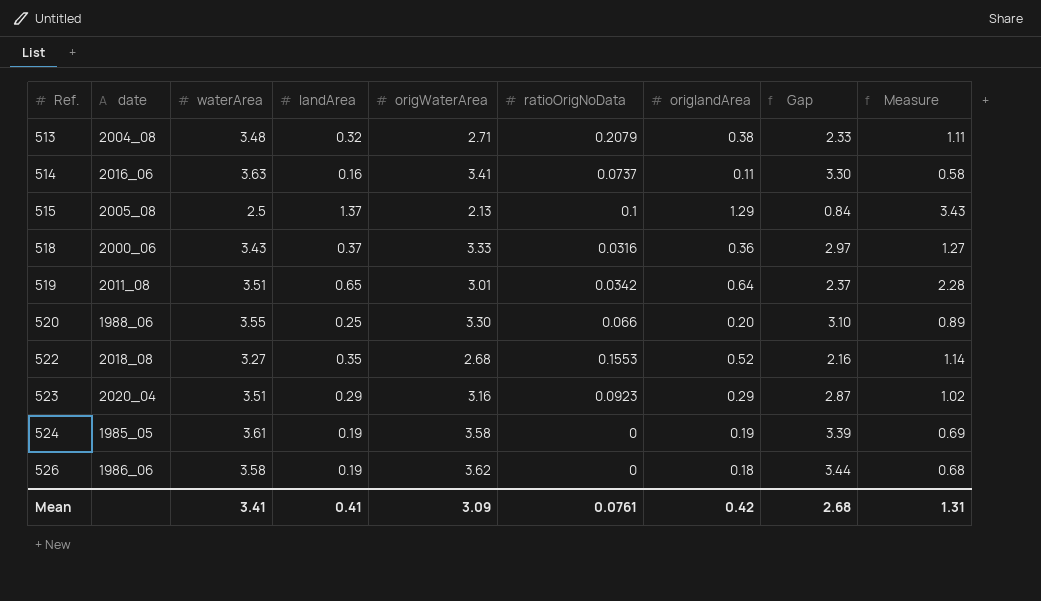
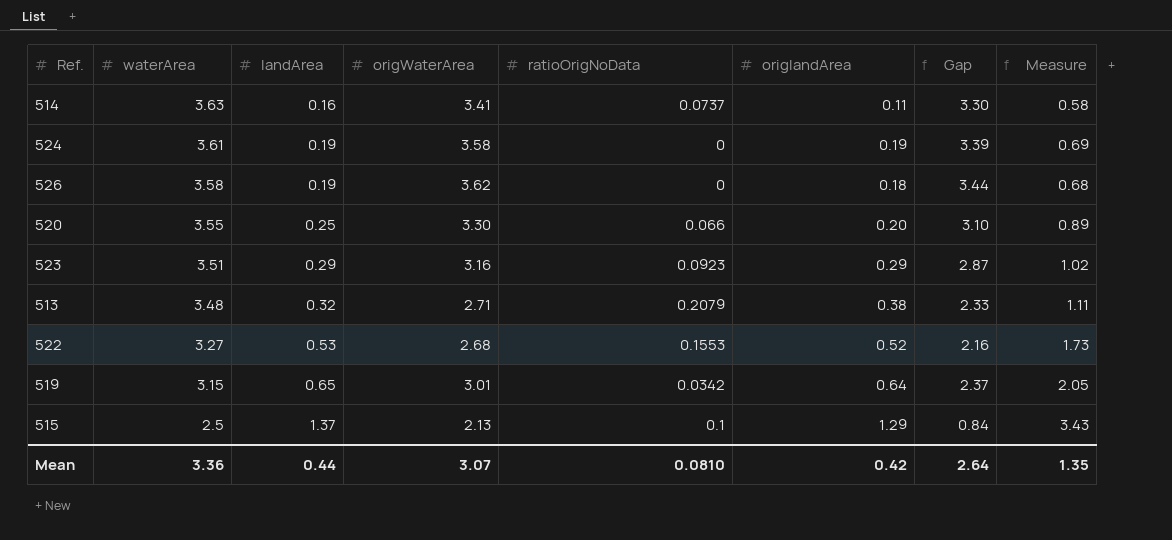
row order: Ref. ascending -> waterArea descending
column date | position: 2 -> none
row 518: 2000_06 | 3.43 | 0.37 | 3.33 | 0.0316 | 0.36 | 2.97 | 1.27 -> none
522 | landArea: 0.35 -> 0.53
522 | Measure: 1.14 -> 1.73
519 | waterArea: 3.51 -> 3.15
519 | Measure: 2.28 -> 2.05
Mean | waterArea: 3.41 -> 3.36
Mean | landArea: 0.41 -> 0.44
Mean | origWaterArea: 3.09 -> 3.07
Mean | ratioOrigNoData: 0.0761 -> 0.0810
Mean | Gap: 2.68 -> 2.64
Mean | Measure: 1.31 -> 1.35

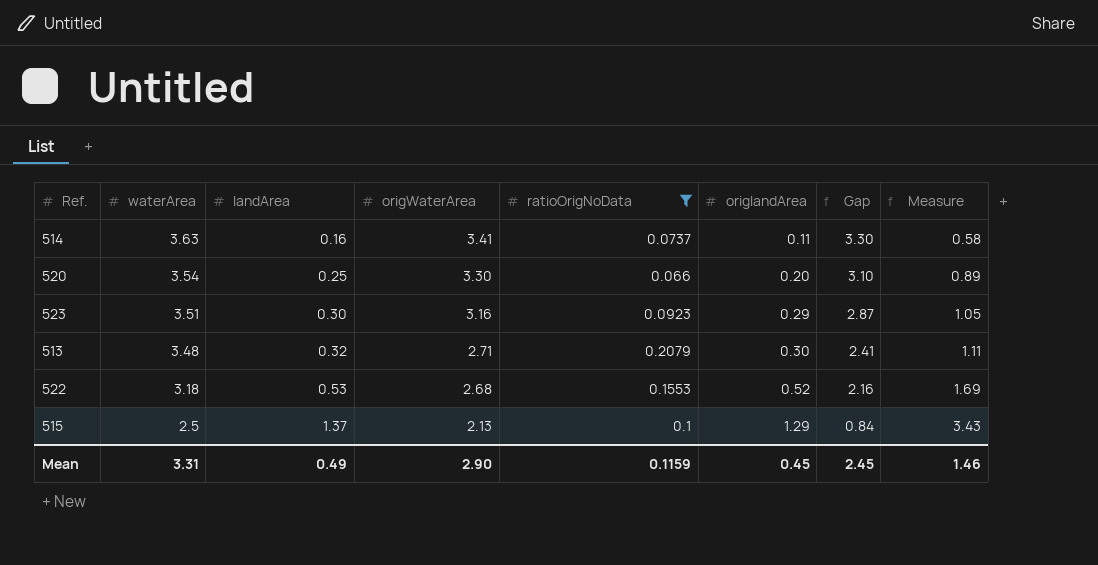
filter: none -> ratioOrigNoData >= 0.066
520 | waterArea: 3.55 -> 3.54
523 | landArea: 0.29 -> 0.30
523 | Measure: 1.02 -> 1.05
513 | origlandArea: 0.38 -> 0.30
513 | Gap: 2.33 -> 2.41
522 | waterArea: 3.27 -> 3.18
522 | Measure: 1.73 -> 1.69
Mean | waterArea: 3.36 -> 3.31
Mean | landArea: 0.44 -> 0.49
Mean | origWaterArea: 3.07 -> 2.90
Mean | ratioOrigNoData: 0.0810 -> 0.1159
Mean | origlandArea: 0.42 -> 0.45
Mean | Gap: 2.64 -> 2.45
Mean | Measure: 1.35 -> 1.46

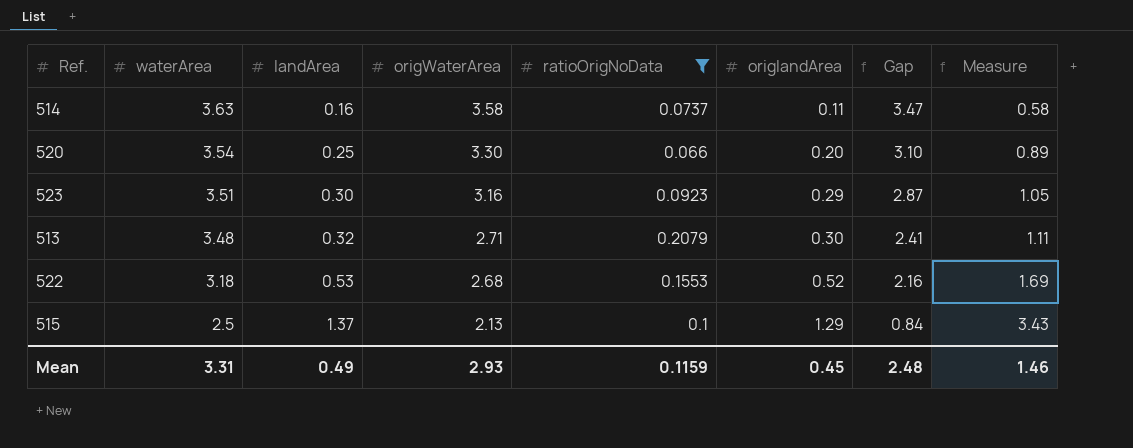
514 | origWaterArea: 3.41 -> 3.58
514 | Gap: 3.30 -> 3.47
Mean | origWaterArea: 2.90 -> 2.93
Mean | Gap: 2.45 -> 2.48

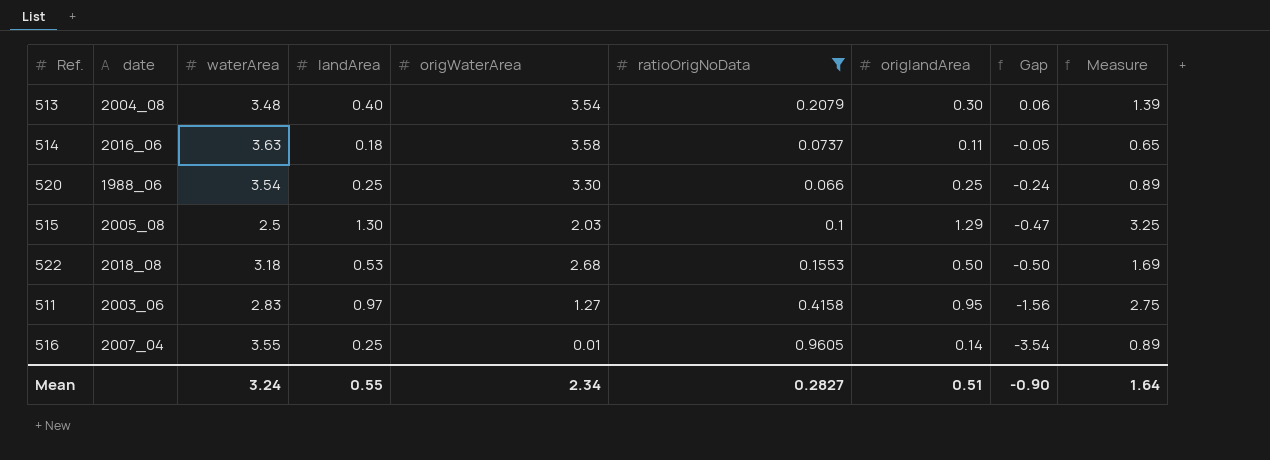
row order: waterArea descending -> Gap descending
column date | position: none -> 2
column Gap | formula: [origWaterArea] - [origlandArea] -> [origWaterArea] - [waterArea]
row 523: 3.51 | 0.30 | 3.16 | 0.0923 | 0.29 | 2.87 | 1.05 -> none
513 | landArea: 0.32 -> 0.40
513 | origWaterArea: 2.71 -> 3.54
513 | Measure: 1.11 -> 1.39
514 | landArea: 0.16 -> 0.18
514 | Measure: 0.58 -> 0.65
520 | origlandArea: 0.20 -> 0.25
515 | landArea: 1.37 -> 1.30
515 | origWaterArea: 2.13 -> 2.03
515 | Measure: 3.43 -> 3.25
522 | origlandArea: 0.52 -> 0.50
row 511: none -> 2003_06 | 2.83 | 0.97 | 1.27 | 0.4158 | 0.95 | -1.56 | 2.75
row 516: none -> 2007_04 | 3.55 | 0.25 | 0.01 | 0.9605 | 0.14 | -3.54 | 0.89
Mean | waterArea: 3.31 -> 3.24
Mean | landArea: 0.49 -> 0.55
Mean | origWaterArea: 2.93 -> 2.34
Mean | ratioOrigNoData: 0.1159 -> 0.2827
Mean | origlandArea: 0.45 -> 0.51
Mean | Gap: 2.48 -> -0.90
Mean | Measure: 1.46 -> 1.64

